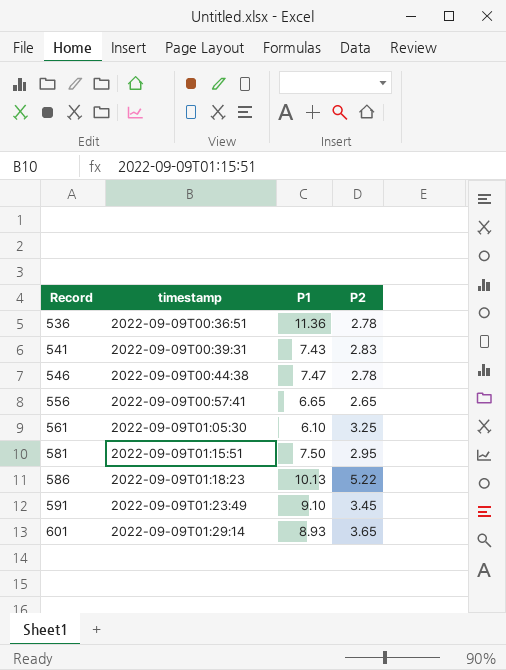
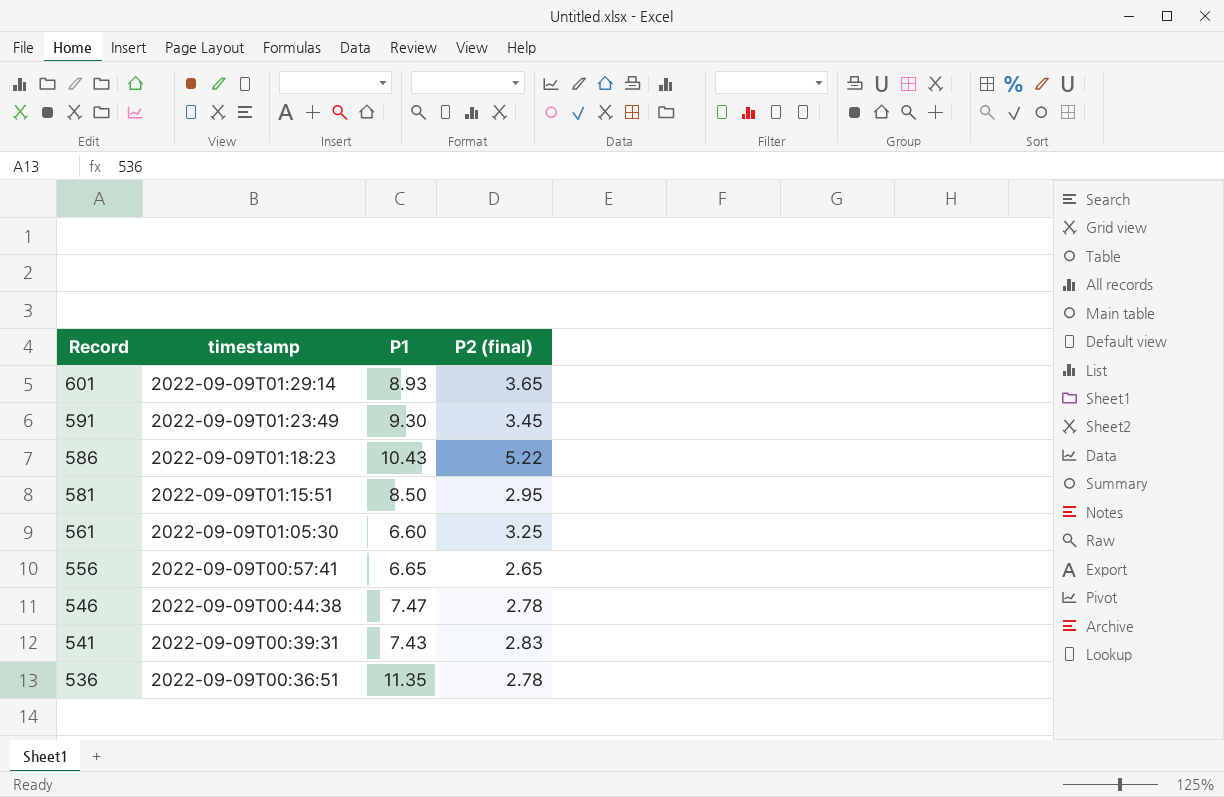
row order: Record ascending -> Record descending
column name: P2 -> P2 (final)
591 | P1: 9.10 -> 9.30
586 | P1: 10.13 -> 10.43
581 | P1: 7.50 -> 8.50
561 | P1: 6.10 -> 6.60
536 | P1: 11.36 -> 11.35

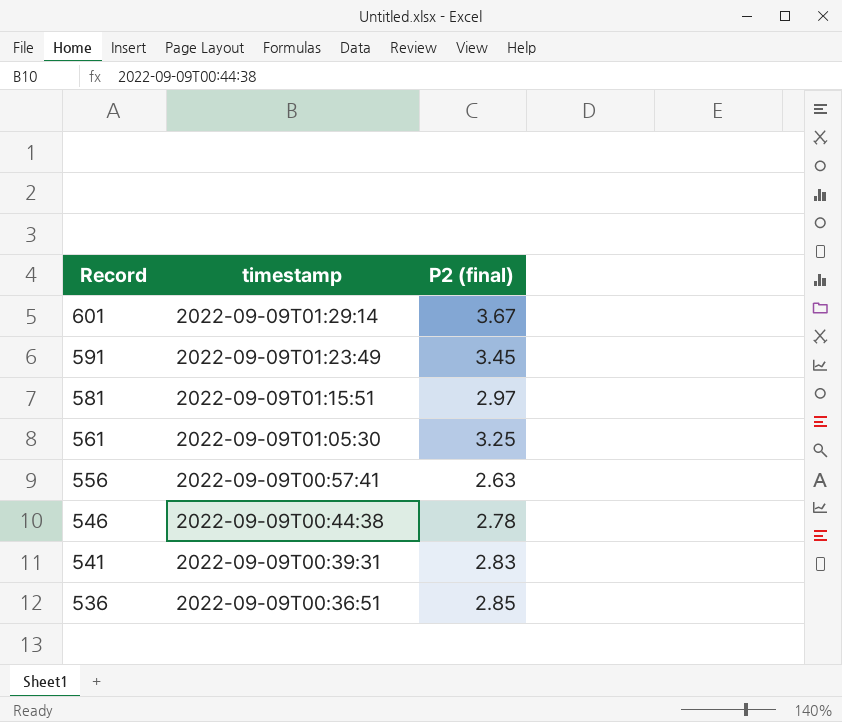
column P1 | position: 3 -> none
row 586: 2022-09-09T01:18:23 | 10.43 | 5.22 -> none
601 | P2 (final): 3.65 -> 3.67
581 | P2 (final): 2.95 -> 2.97
556 | P2 (final): 2.65 -> 2.63
536 | P2 (final): 2.78 -> 2.85

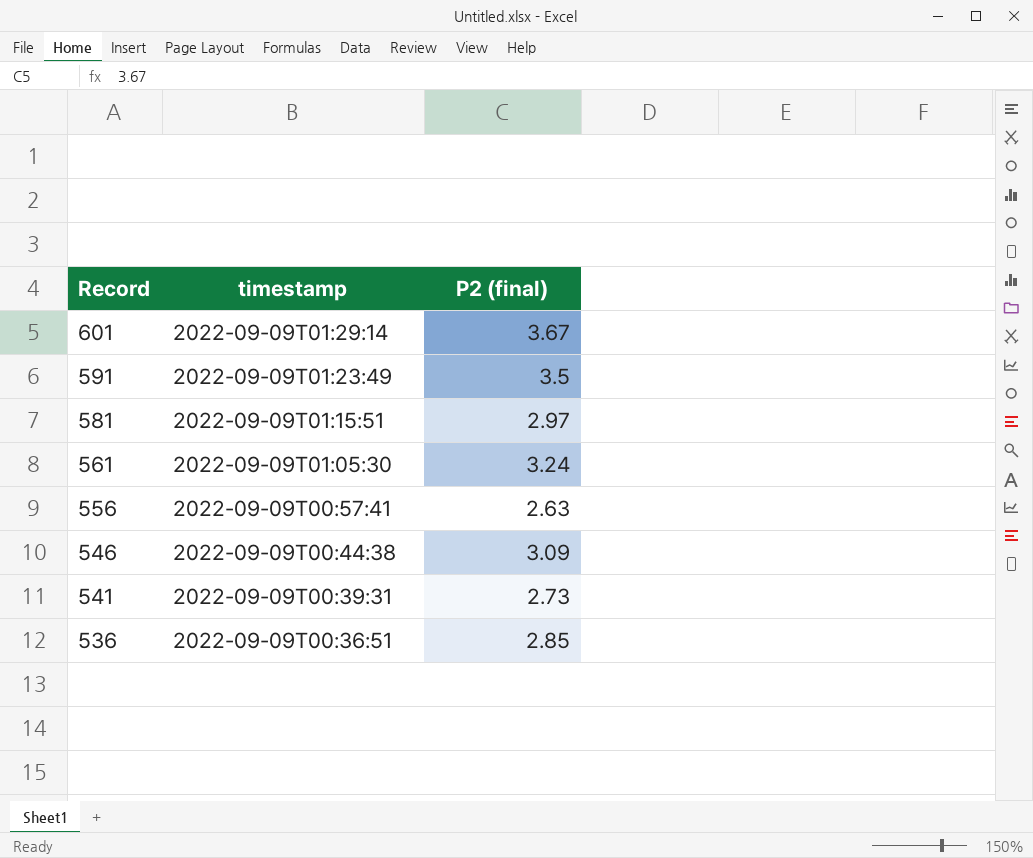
591 | P2 (final): 3.45 -> 3.5
561 | P2 (final): 3.25 -> 3.24
546 | P2 (final): 2.78 -> 3.09
541 | P2 (final): 2.83 -> 2.73

